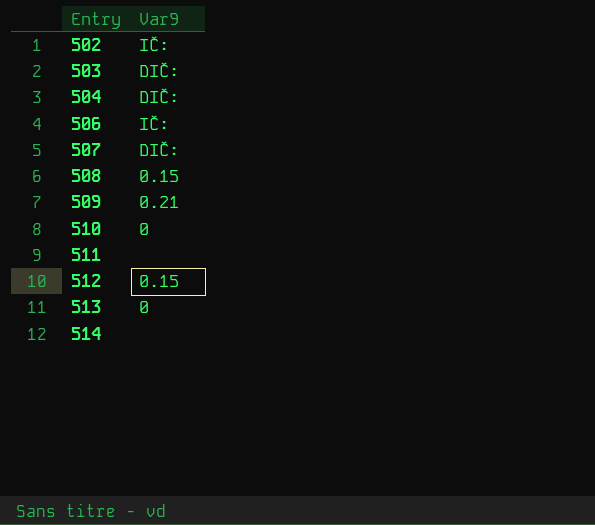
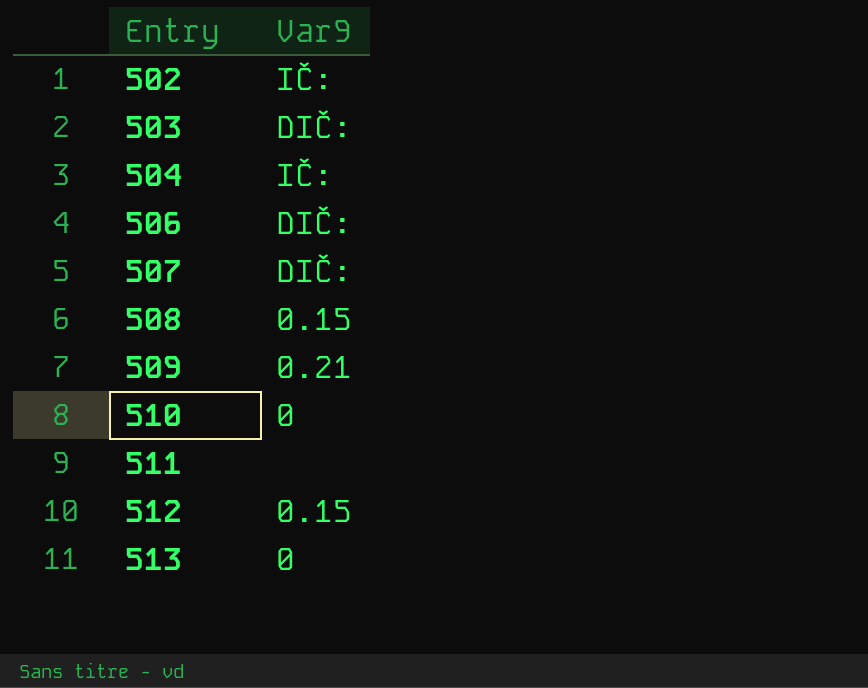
row 514: none -> none
504 | Var9: DIČ: -> IČ:
506 | Var9: IČ: -> DIČ:

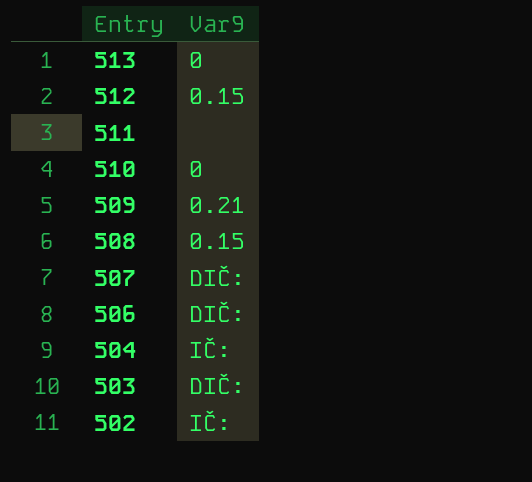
row order: Entry ascending -> Entry descending

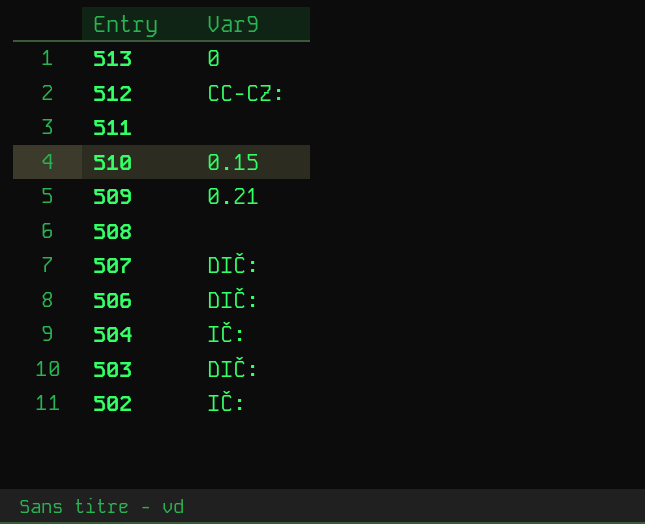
512 | Var9: 0.15 -> CC-CZ:
510 | Var9: 0 -> 0.15
508 | Var9: 0.15 -> none

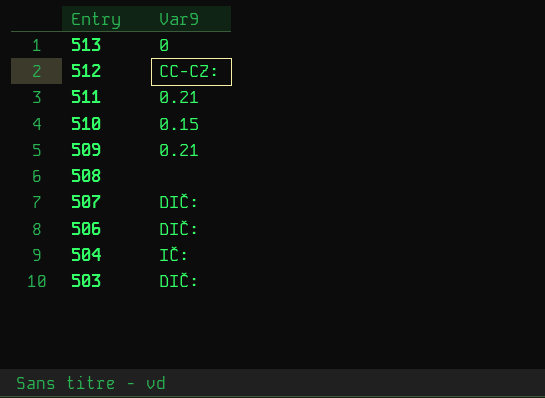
row 502: IČ: -> none
511 | Var9: none -> 0.21

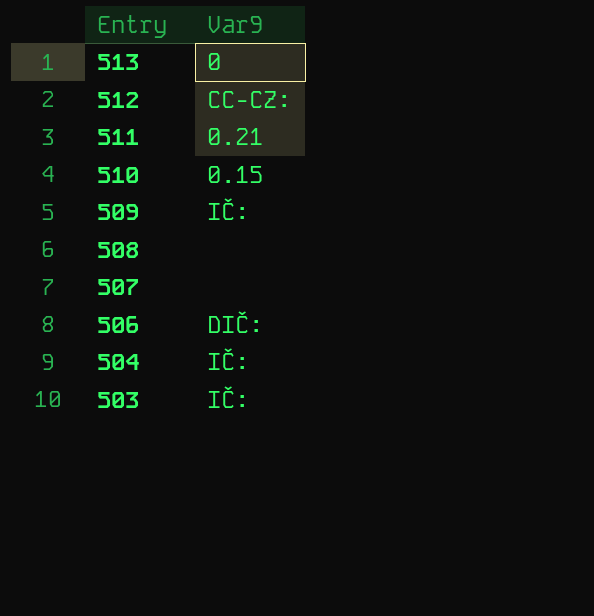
509 | Var9: 0.21 -> IČ:
507 | Var9: DIČ: -> none
503 | Var9: DIČ: -> IČ:

